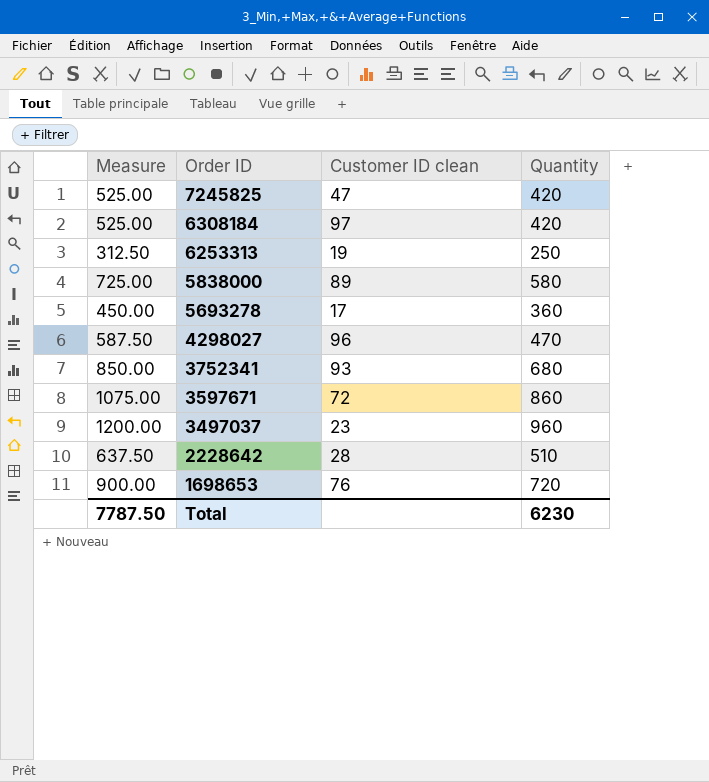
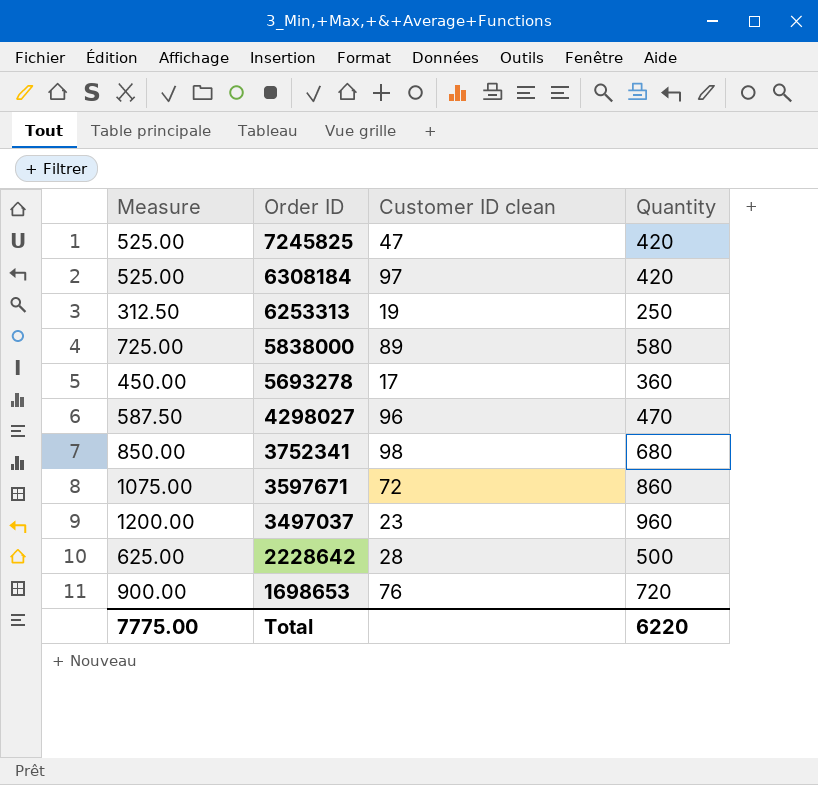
3752341 | Customer ID clean: 93 -> 98
2228642 | Measure: 637.50 -> 625.00
2228642 | Quantity: 510 -> 500
Total | Measure: 7787.50 -> 7775.00
Total | Quantity: 6230 -> 6220

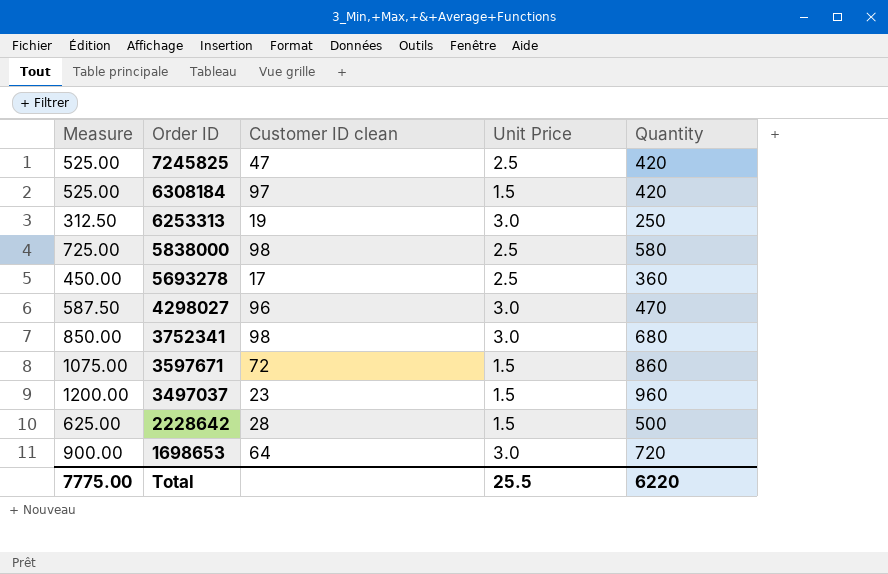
column Unit Price | position: none -> 4
5838000 | Customer ID clean: 89 -> 98
1698653 | Customer ID clean: 76 -> 64

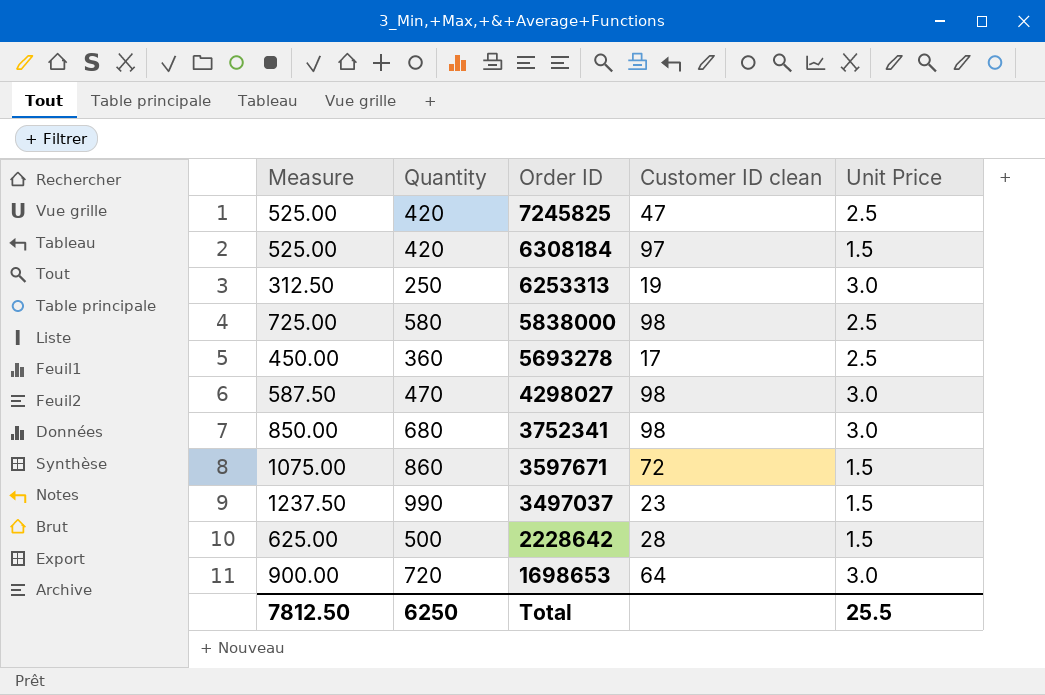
column Quantity | position: 5 -> 2
4298027 | Customer ID clean: 96 -> 98
3497037 | Measure: 1200.00 -> 1237.50
3497037 | Quantity: 960 -> 990
Total | Measure: 7775.00 -> 7812.50
Total | Quantity: 6220 -> 6250

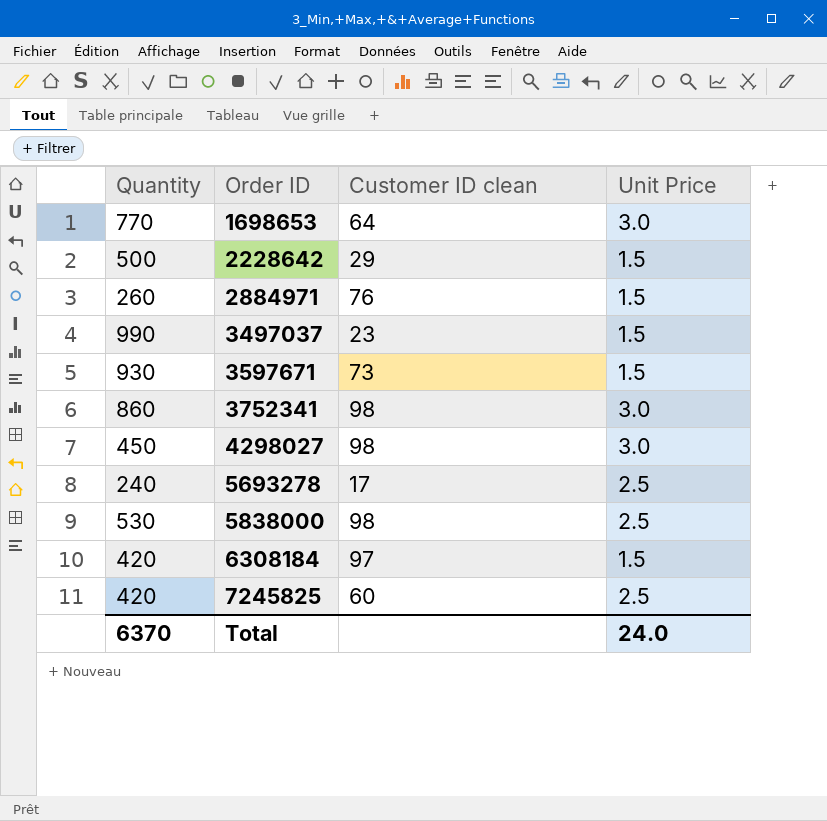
row order: Order ID descending -> Order ID ascending
column Measure | formula: [Quantity] * 1.25 -> none
row 6253313: 312.50 | 250 | 19 | 3.0 -> none
1698653 | Quantity: 720 -> 770
2228642 | Customer ID clean: 28 -> 29
row 2884971: none -> 260 | 76 | 1.5
3597671 | Quantity: 860 -> 930
3597671 | Customer ID clean: 72 -> 73
3752341 | Quantity: 680 -> 860
4298027 | Quantity: 470 -> 450
5693278 | Quantity: 360 -> 240
5838000 | Quantity: 580 -> 530
7245825 | Customer ID clean: 47 -> 60
Total | Quantity: 6250 -> 6370
Total | Unit Price: 25.5 -> 24.0

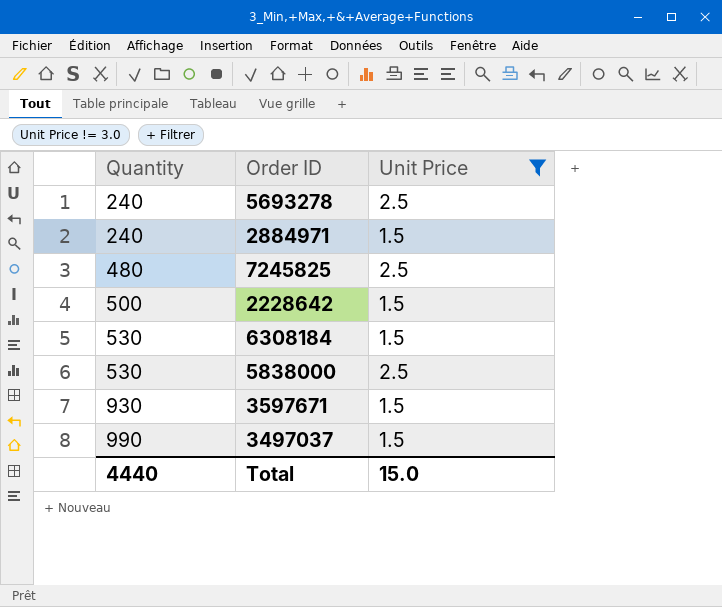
filter: none -> Unit Price != 3.0
row order: Order ID ascending -> Quantity ascending
column Customer ID clean | position: 3 -> none
2884971 | Quantity: 260 -> 240
7245825 | Quantity: 420 -> 480
6308184 | Quantity: 420 -> 530
Total | Quantity: 6370 -> 4440
Total | Unit Price: 24.0 -> 15.0

